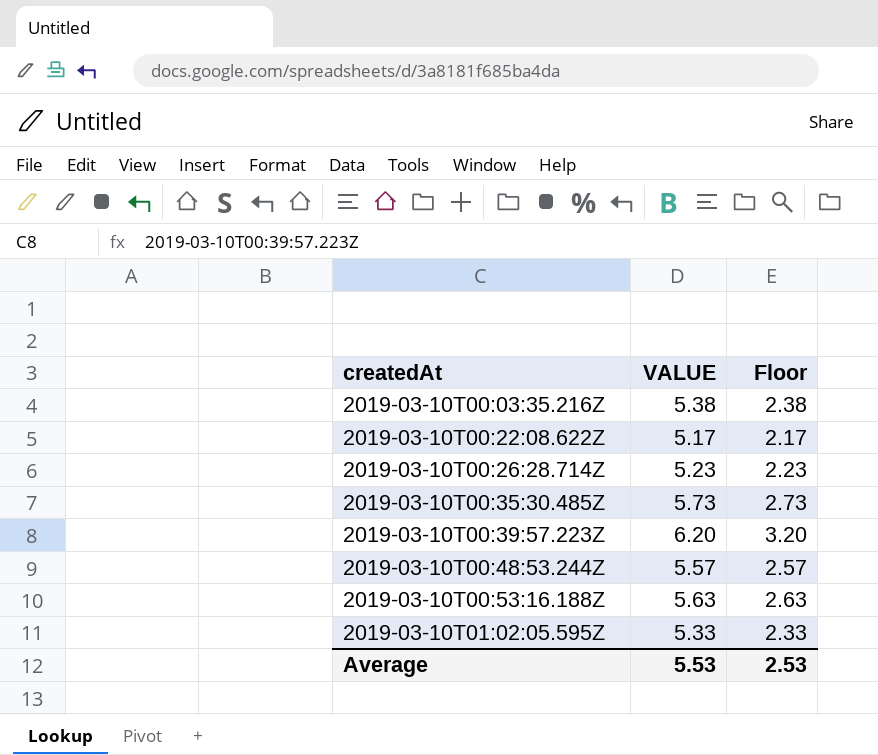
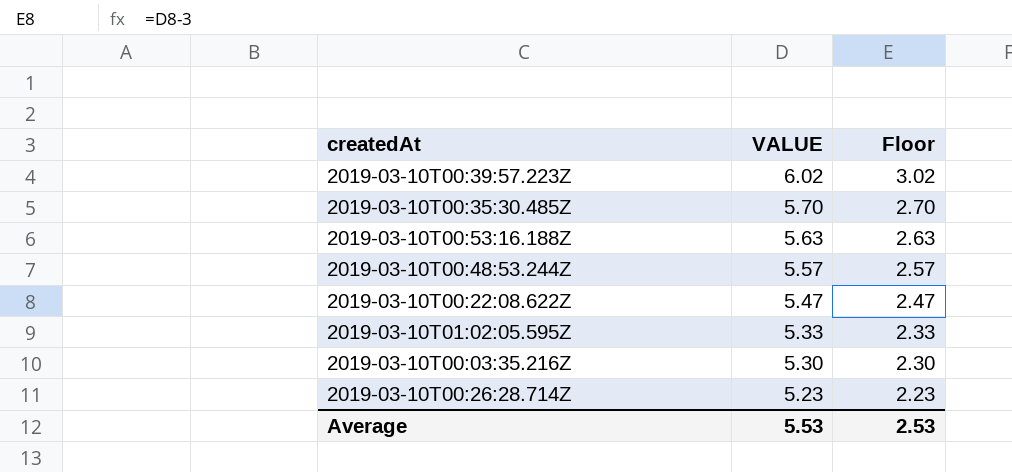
row order: createdAt ascending -> VALUE descending
2019-03-10T00:39:57.223Z | VALUE: 6.20 -> 6.02
2019-03-10T00:39:57.223Z | Floor: 3.20 -> 3.02
2019-03-10T00:35:30.485Z | VALUE: 5.73 -> 5.70
2019-03-10T00:35:30.485Z | Floor: 2.73 -> 2.70
2019-03-10T00:22:08.622Z | VALUE: 5.17 -> 5.47
2019-03-10T00:22:08.622Z | Floor: 2.17 -> 2.47
2019-03-10T00:03:35.216Z | VALUE: 5.38 -> 5.30
2019-03-10T00:03:35.216Z | Floor: 2.38 -> 2.30

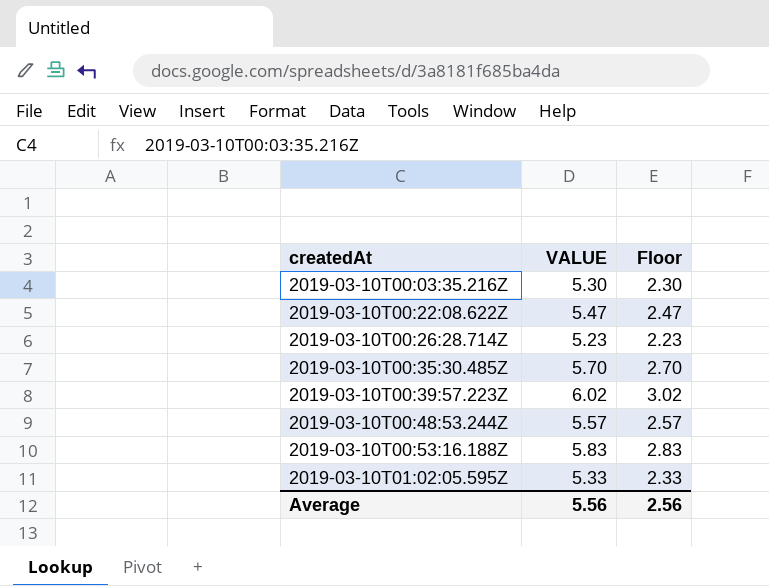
row order: VALUE descending -> createdAt ascending
2019-03-10T00:53:16.188Z | VALUE: 5.63 -> 5.83
2019-03-10T00:53:16.188Z | Floor: 2.63 -> 2.83
Average | VALUE: 5.53 -> 5.56
Average | Floor: 2.53 -> 2.56

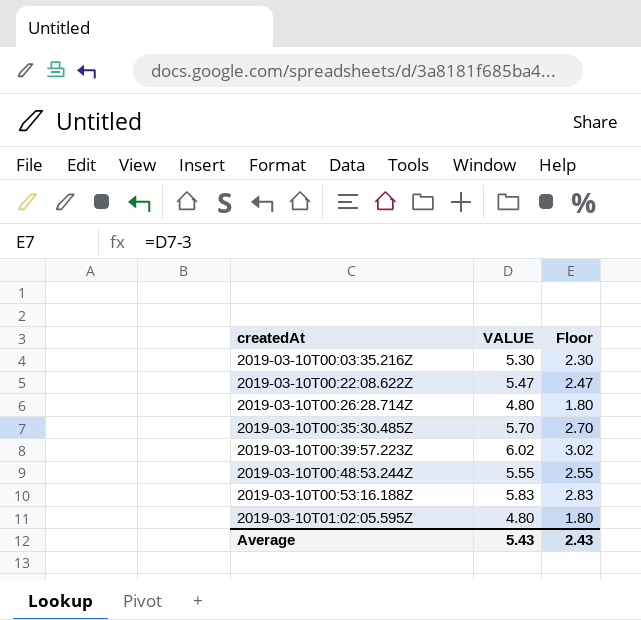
2019-03-10T00:26:28.714Z | VALUE: 5.23 -> 4.80
2019-03-10T00:26:28.714Z | Floor: 2.23 -> 1.80
2019-03-10T00:48:53.244Z | VALUE: 5.57 -> 5.55
2019-03-10T00:48:53.244Z | Floor: 2.57 -> 2.55
2019-03-10T01:02:05.595Z | VALUE: 5.33 -> 4.80
2019-03-10T01:02:05.595Z | Floor: 2.33 -> 1.80
Average | VALUE: 5.56 -> 5.43
Average | Floor: 2.56 -> 2.43

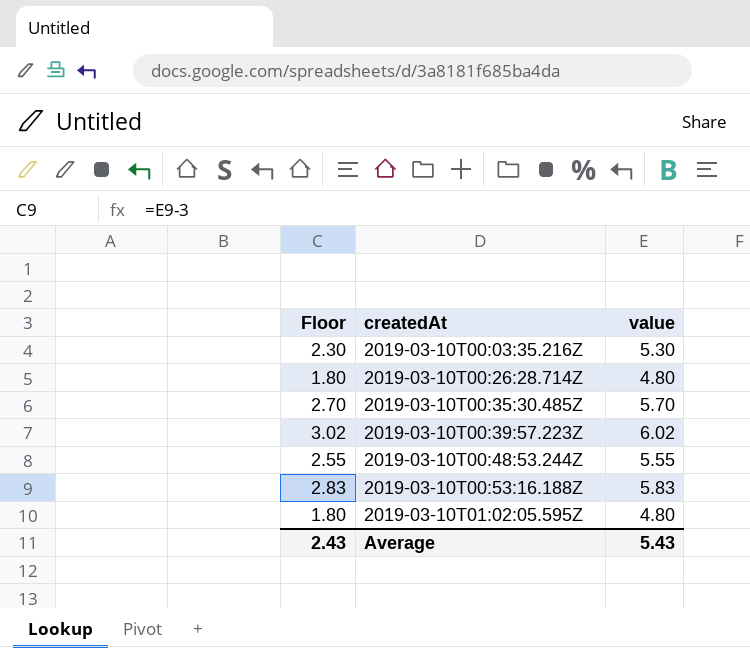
column Floor | position: 3 -> 1
column name: VALUE -> value
row 2019-03-10T00:22:08.622Z: 5.47 | 2.47 -> none

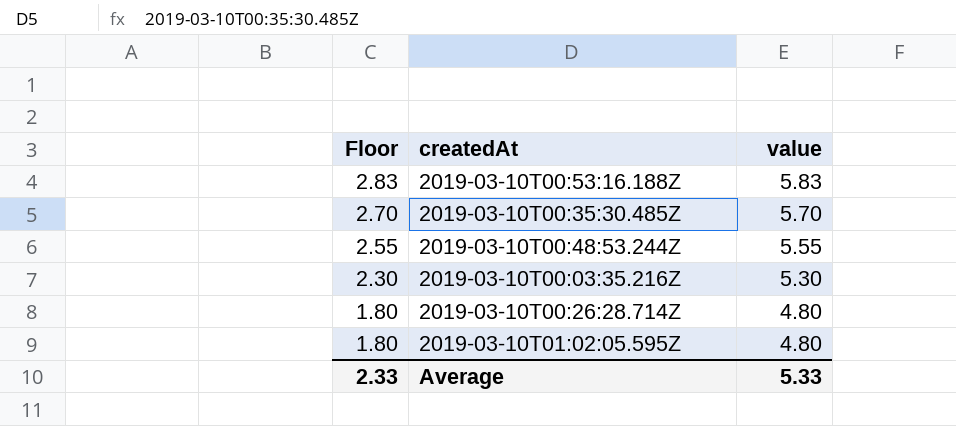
row order: createdAt ascending -> Floor descending
row 2019-03-10T00:39:57.223Z: 3.02 | 6.02 -> none
Average | Floor: 2.43 -> 2.33
Average | value: 5.43 -> 5.33

